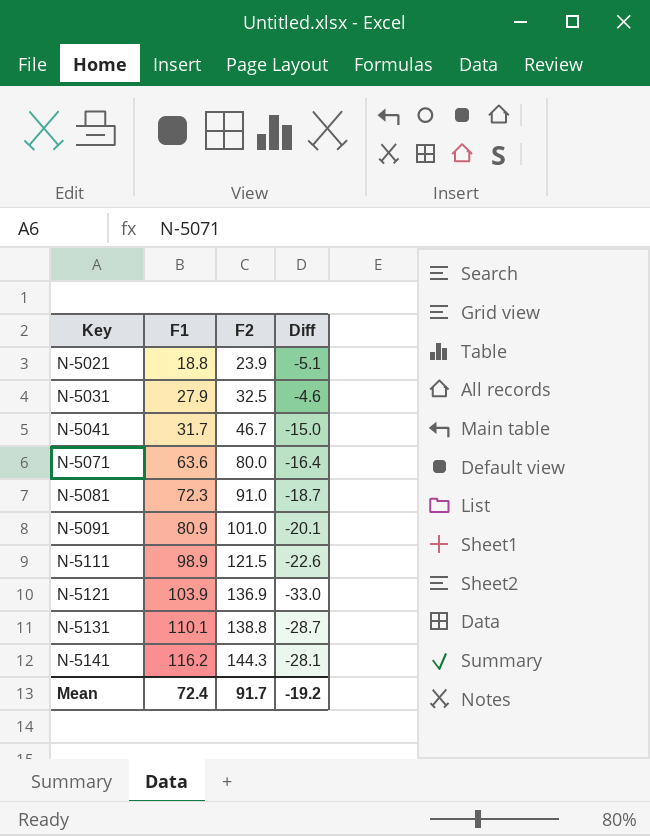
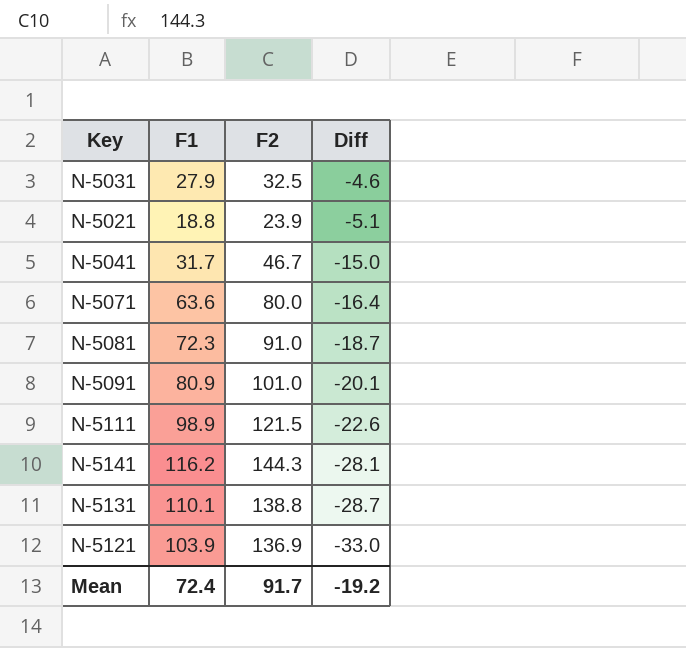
row order: Key ascending -> Diff descending

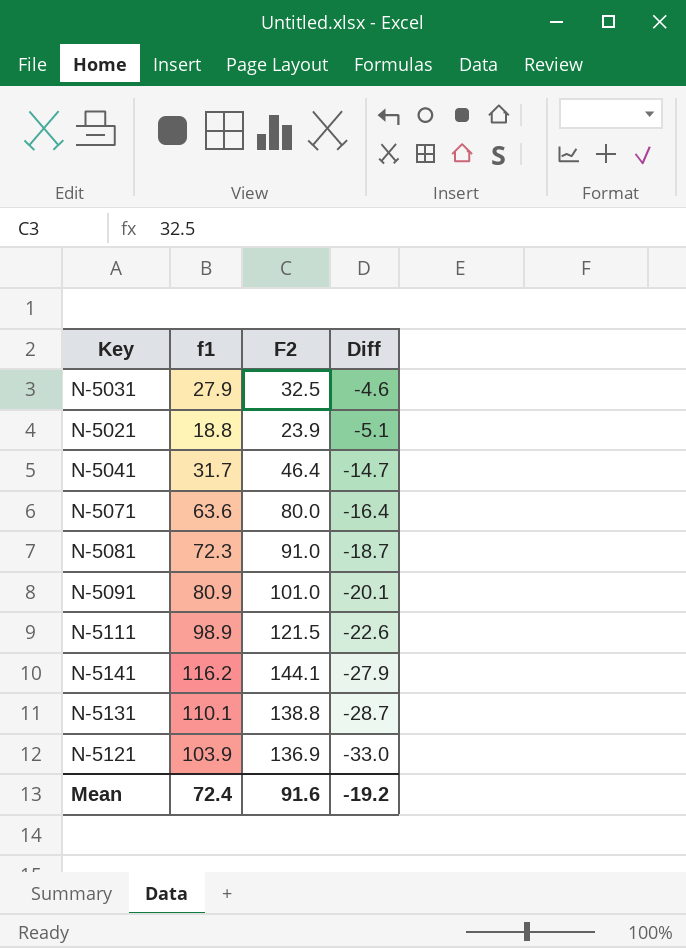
column name: F1 -> f1
N-5041 | F2: 46.7 -> 46.4
N-5041 | Diff: -15.0 -> -14.7
N-5141 | F2: 144.3 -> 144.1
N-5141 | Diff: -28.1 -> -27.9
Mean | F2: 91.7 -> 91.6

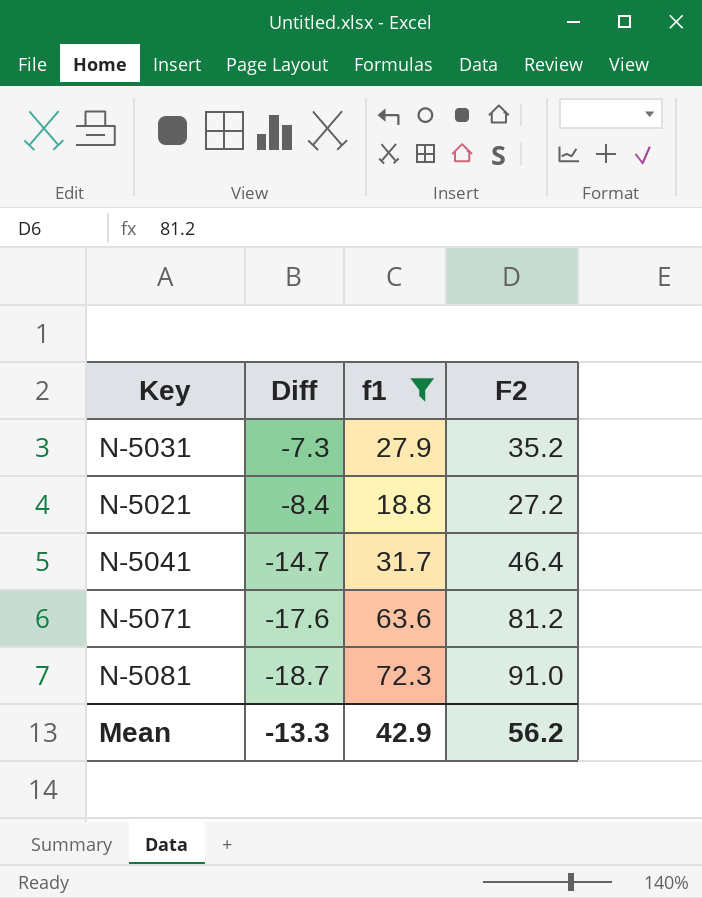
filter: none -> f1 <= 72.3
column Diff | position: 4 -> 2
N-5031 | Diff: -4.6 -> -7.3
N-5031 | F2: 32.5 -> 35.2
N-5021 | Diff: -5.1 -> -8.4
N-5021 | F2: 23.9 -> 27.2
N-5071 | Diff: -16.4 -> -17.6
N-5071 | F2: 80.0 -> 81.2
Mean | Diff: -19.2 -> -13.3
Mean | f1: 72.4 -> 42.9
Mean | F2: 91.6 -> 56.2

